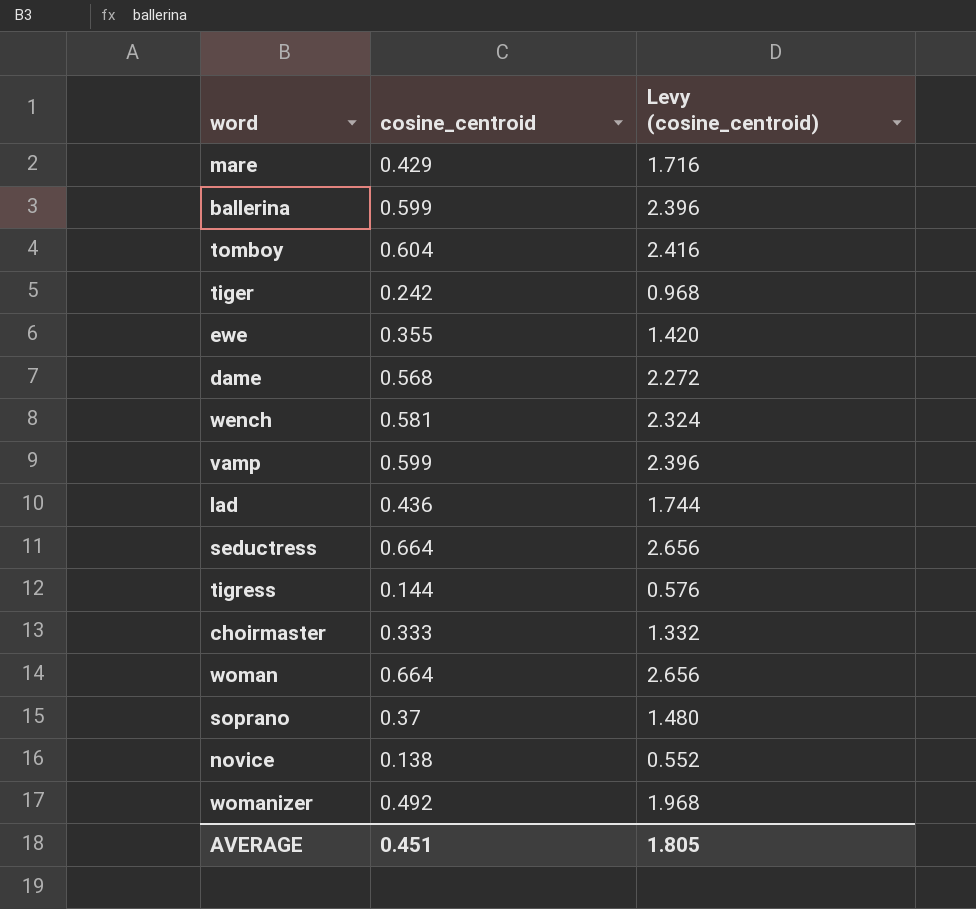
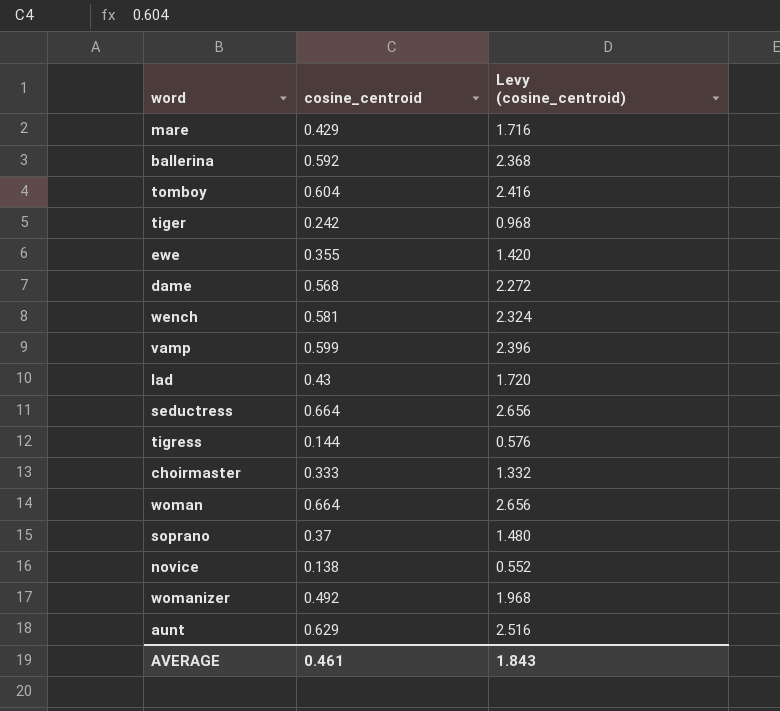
ballerina | cosine_centroid: 0.599 -> 0.592
ballerina | Levy (cosine_centroid): 2.396 -> 2.368
lad | cosine_centroid: 0.436 -> 0.43
lad | Levy (cosine_centroid): 1.744 -> 1.720
row aunt: none -> 0.629 | 2.516
AVERAGE | cosine_centroid: 0.451 -> 0.461
AVERAGE | Levy (cosine_centroid): 1.805 -> 1.843

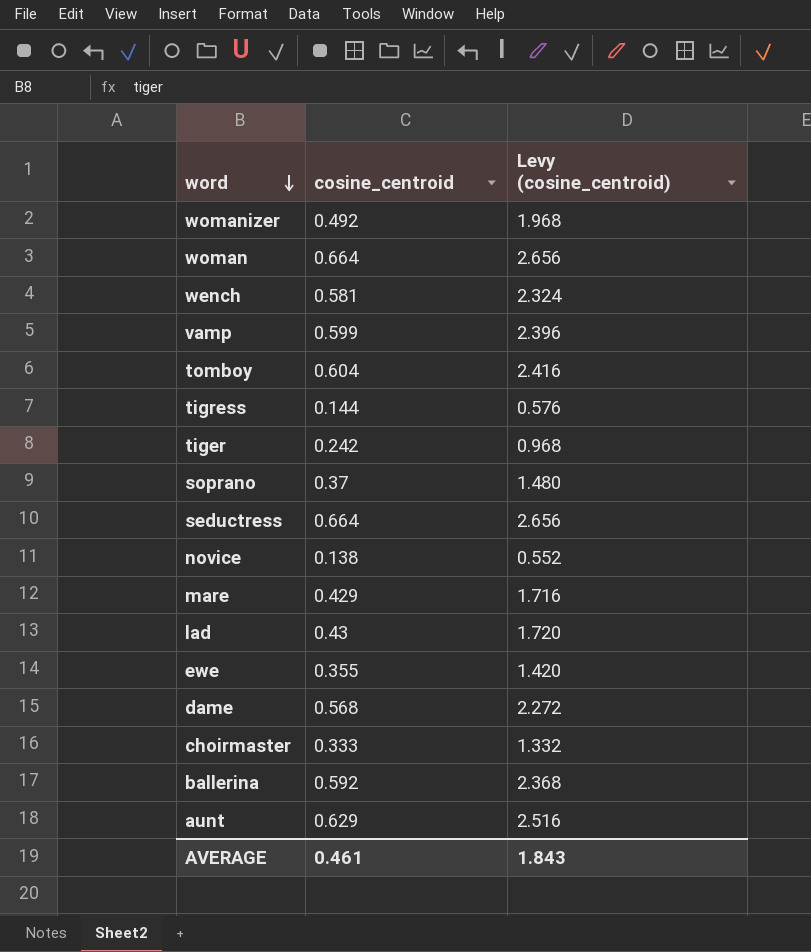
row order: none -> word descending

